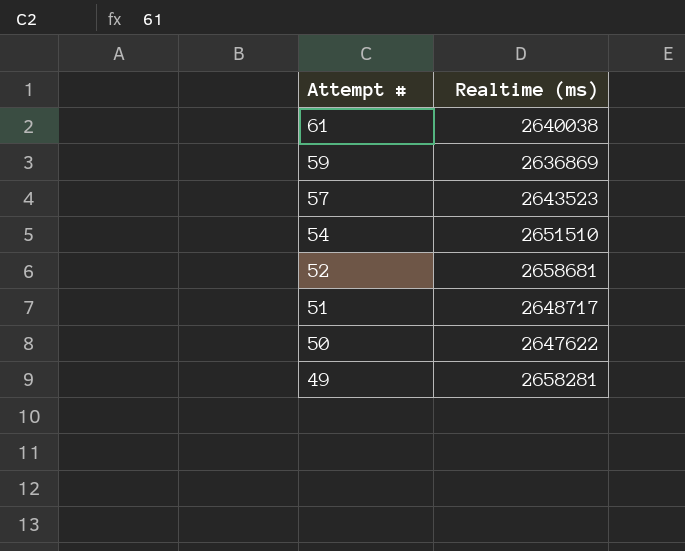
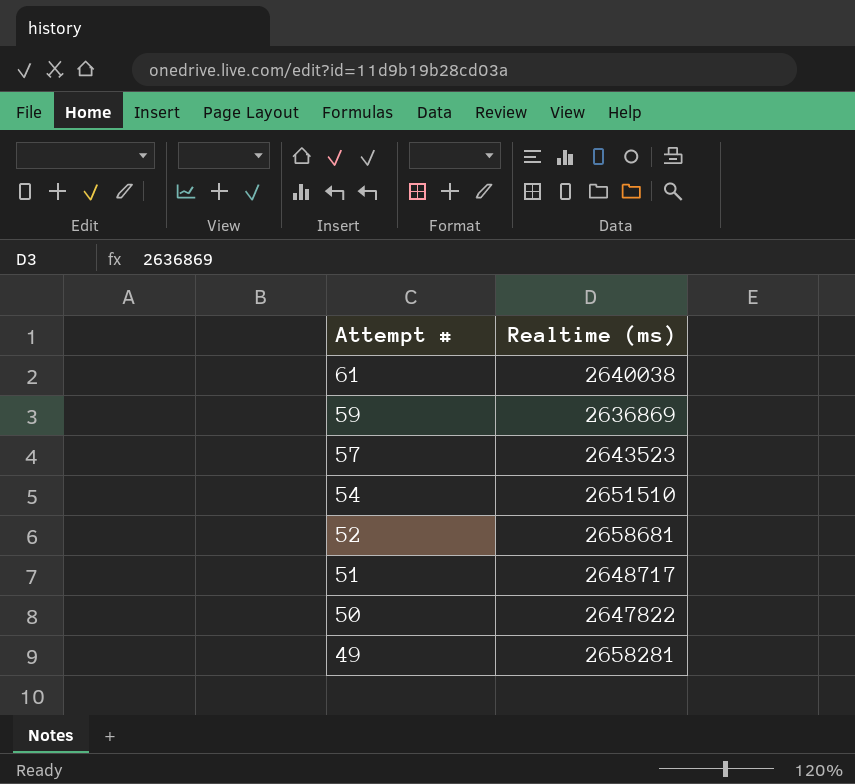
50 | Realtime (ms): 2647622 -> 2647822

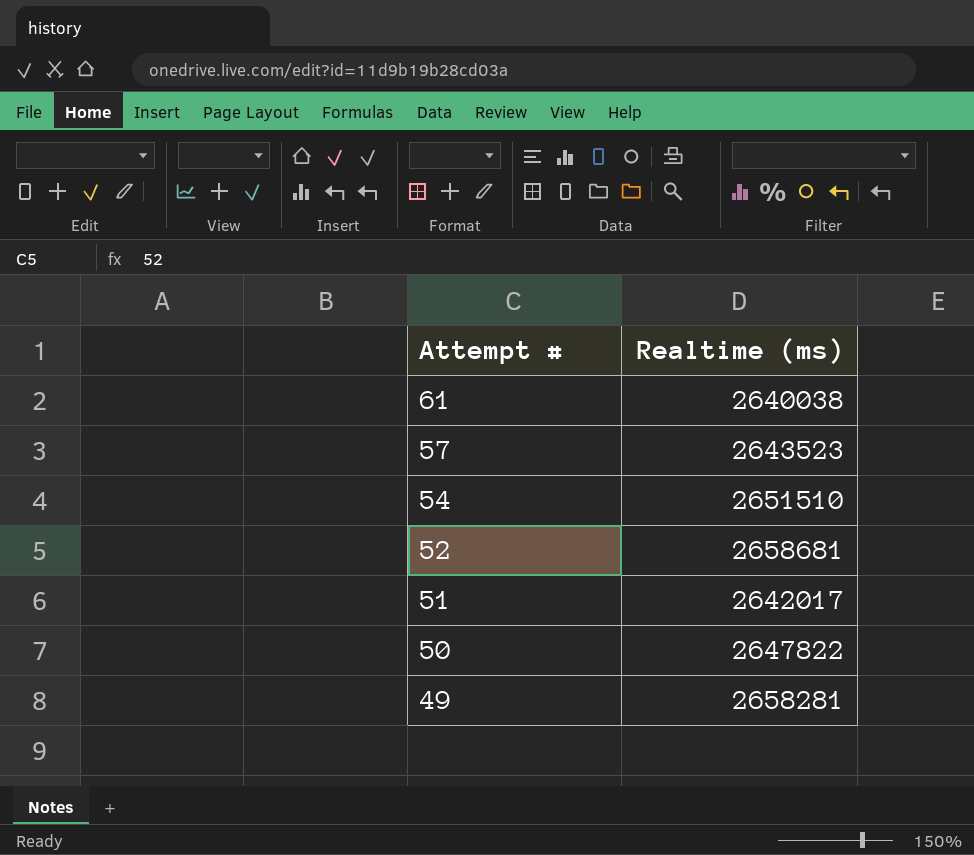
row 59: 2636869 -> none
51 | Realtime (ms): 2648717 -> 2642017

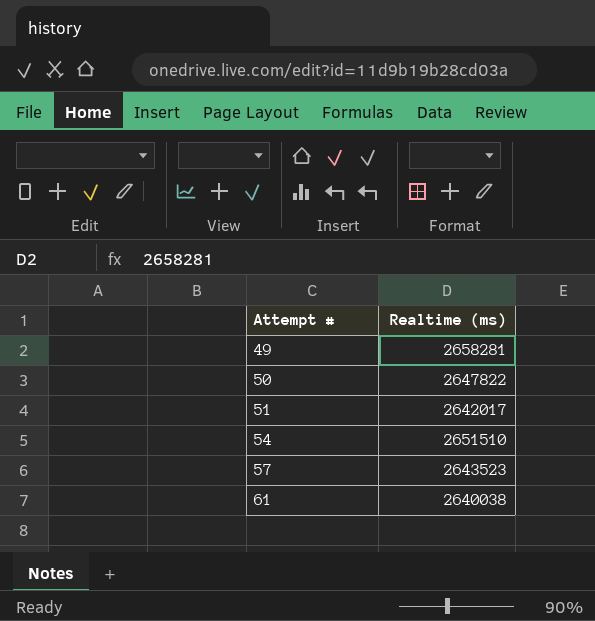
row order: Attempt # descending -> Attempt # ascending
row 52: 2658681 -> none

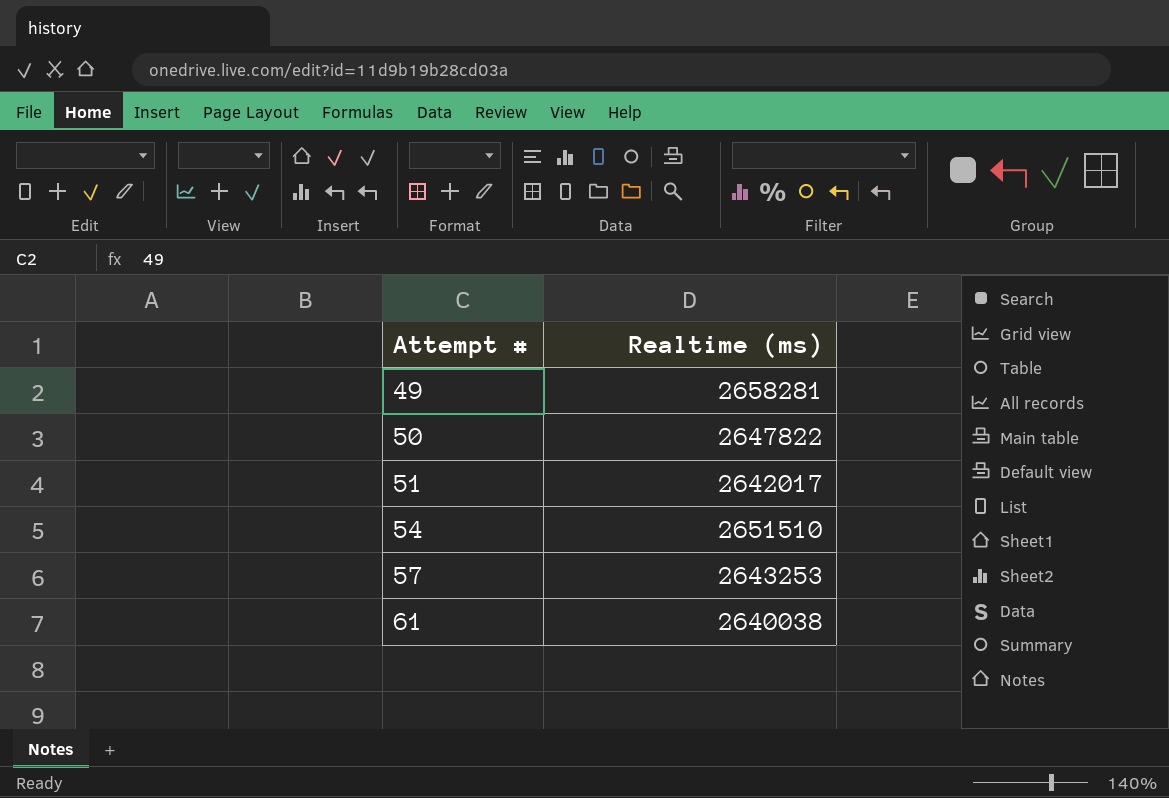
57 | Realtime (ms): 2643523 -> 2643253

